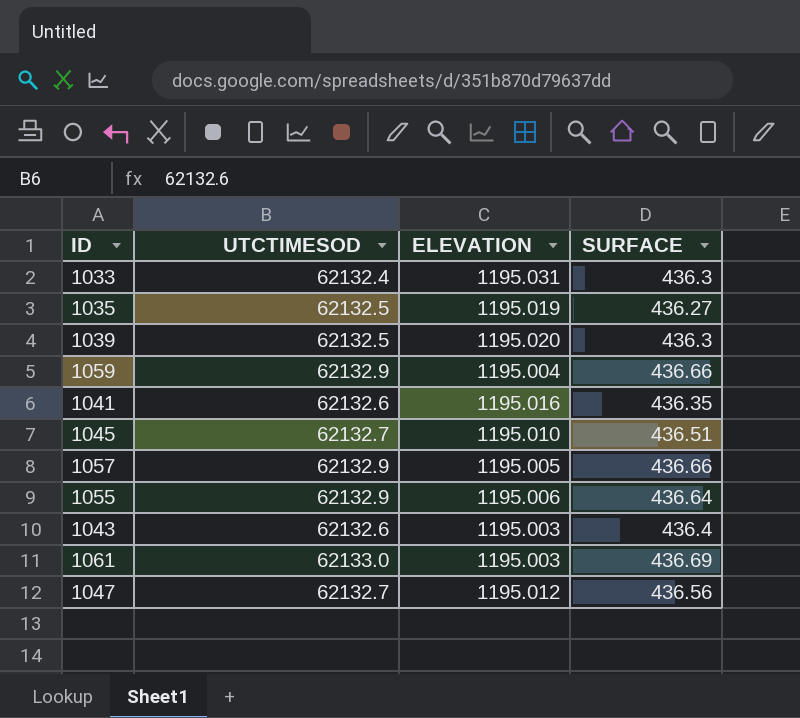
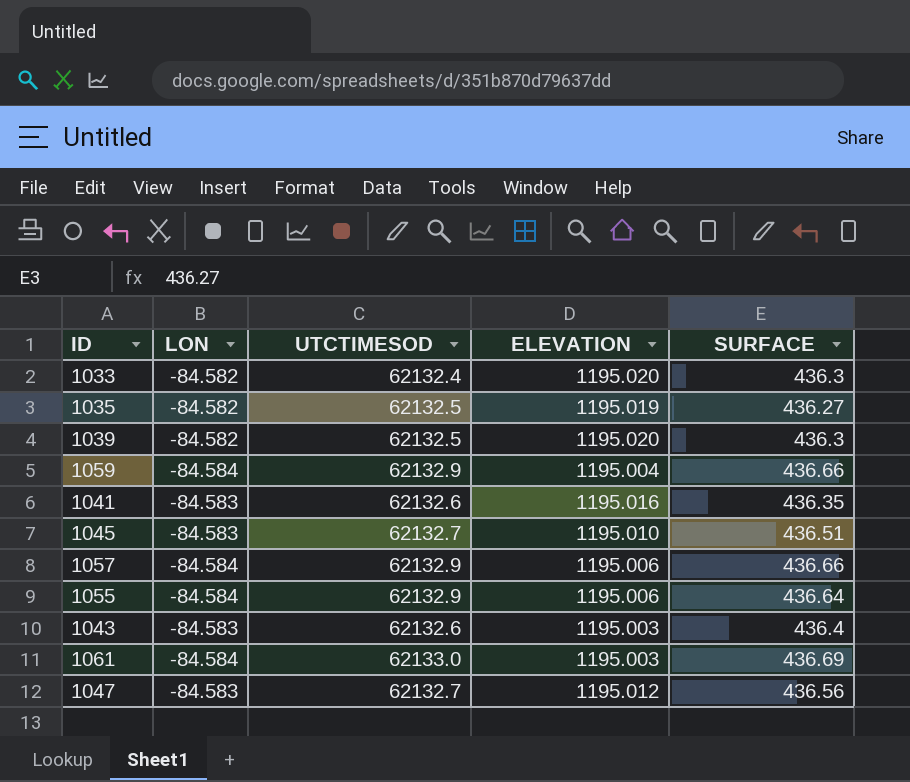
column LON | position: none -> 2
1033 | ELEVATION: 1195.031 -> 1195.020
1057 | ELEVATION: 1195.005 -> 1195.006

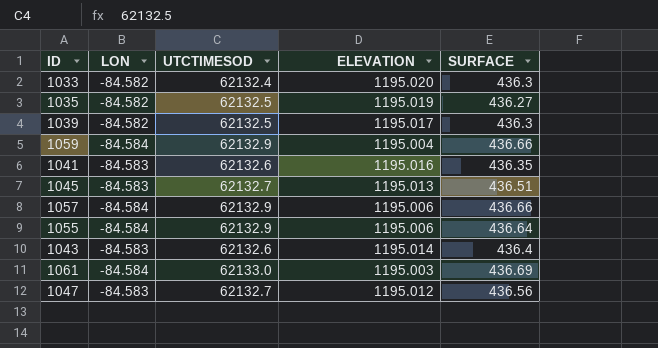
1039 | ELEVATION: 1195.020 -> 1195.017
1045 | ELEVATION: 1195.010 -> 1195.013
1043 | ELEVATION: 1195.003 -> 1195.014

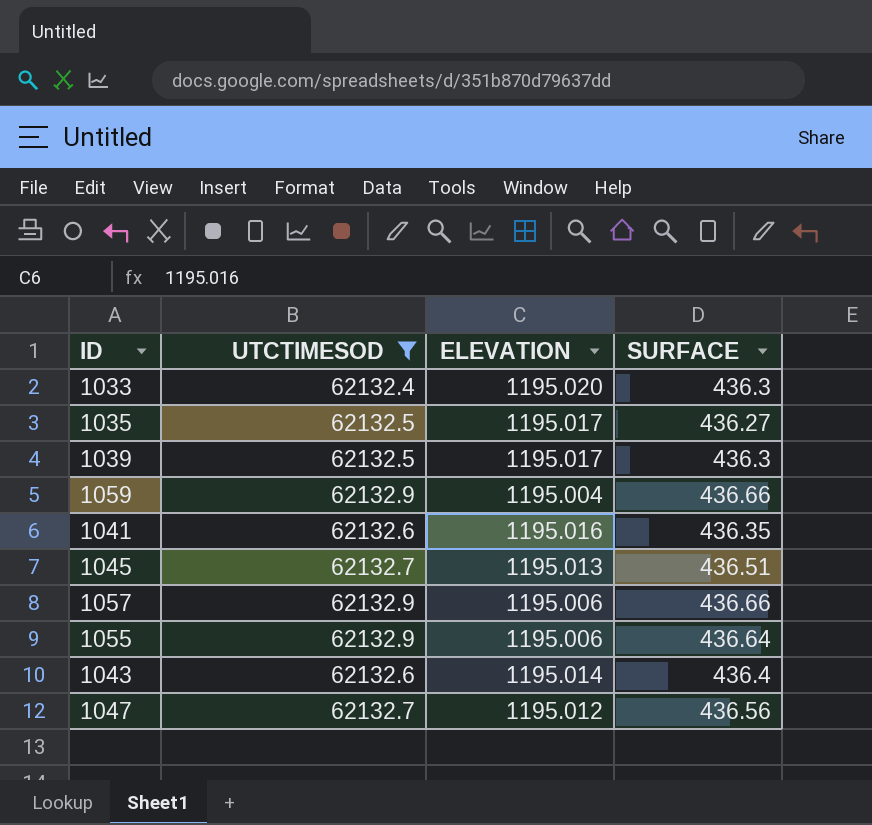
filter: none -> UTCTIMESOD != 62133.0
column LON | position: 2 -> none
1035 | ELEVATION: 1195.019 -> 1195.017

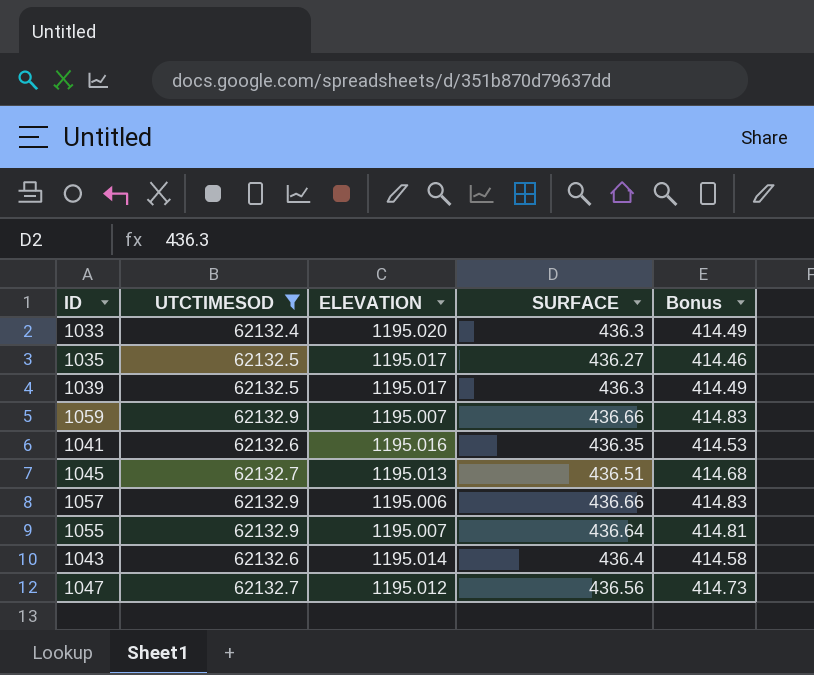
column Bonus | formula: none -> [SURFACE] * 0.95
1059 | ELEVATION: 1195.004 -> 1195.007
1055 | ELEVATION: 1195.006 -> 1195.007

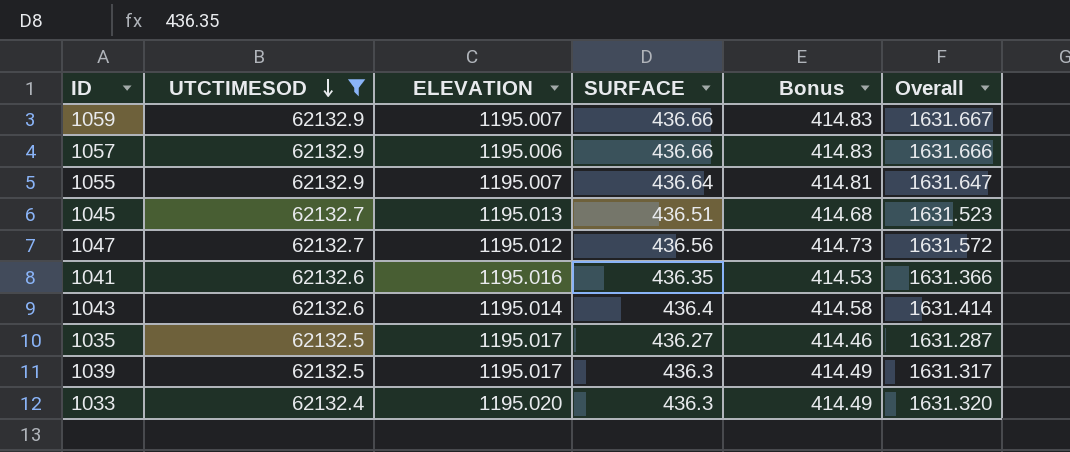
row order: none -> UTCTIMESOD descending
column Overall | formula: none -> [ELEVATION] + [SURFACE]

